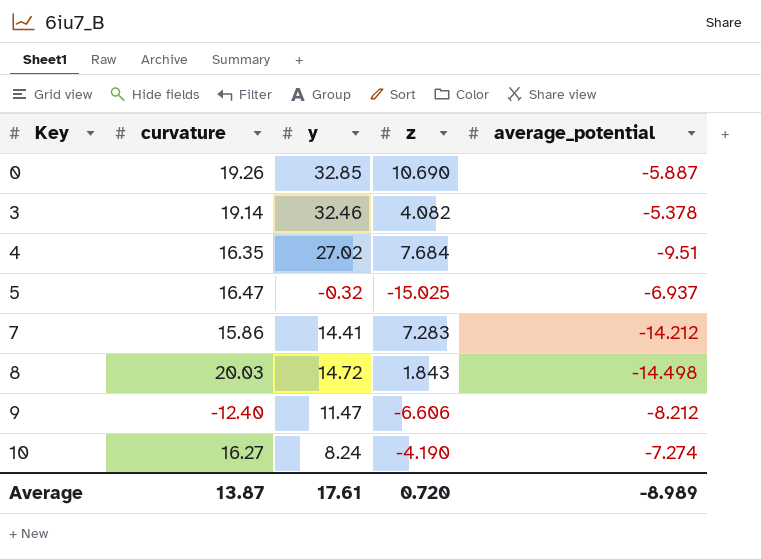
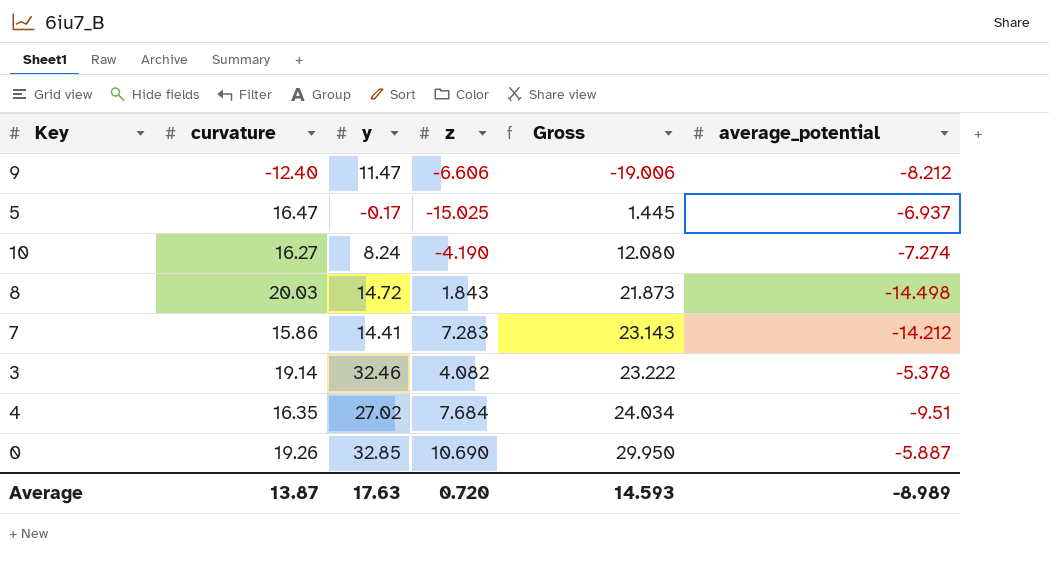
row order: Key ascending -> Gross ascending
column Gross | formula: none -> [curvature] + [z]
5 | y: -0.32 -> -0.17
Average | y: 17.61 -> 17.63

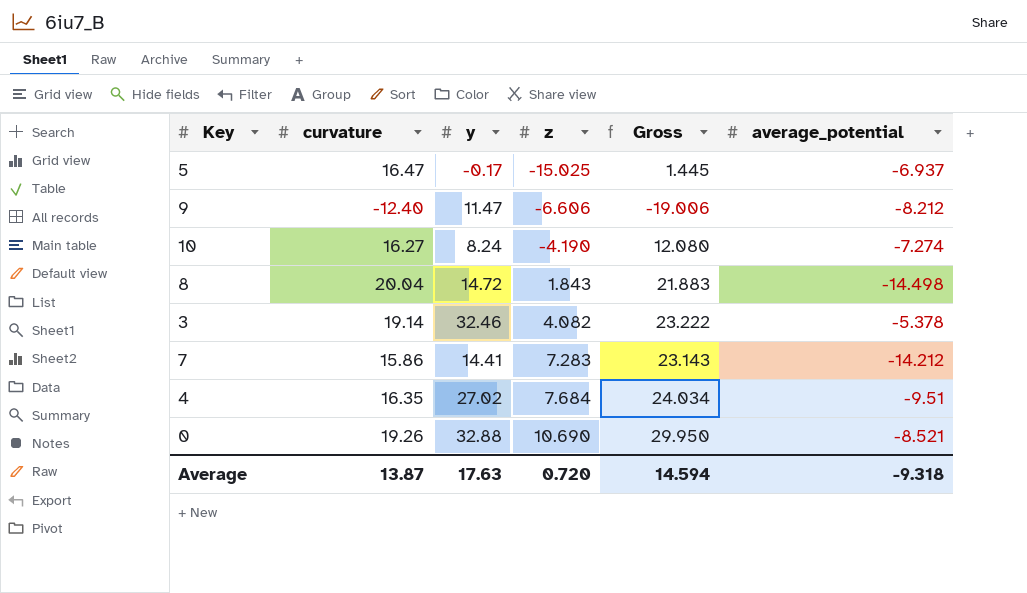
row order: Gross ascending -> z ascending
8 | curvature: 20.03 -> 20.04
8 | Gross: 21.873 -> 21.883
0 | y: 32.85 -> 32.88
0 | average_potential: -5.887 -> -8.521
Average | Gross: 14.593 -> 14.594
Average | average_potential: -8.989 -> -9.318

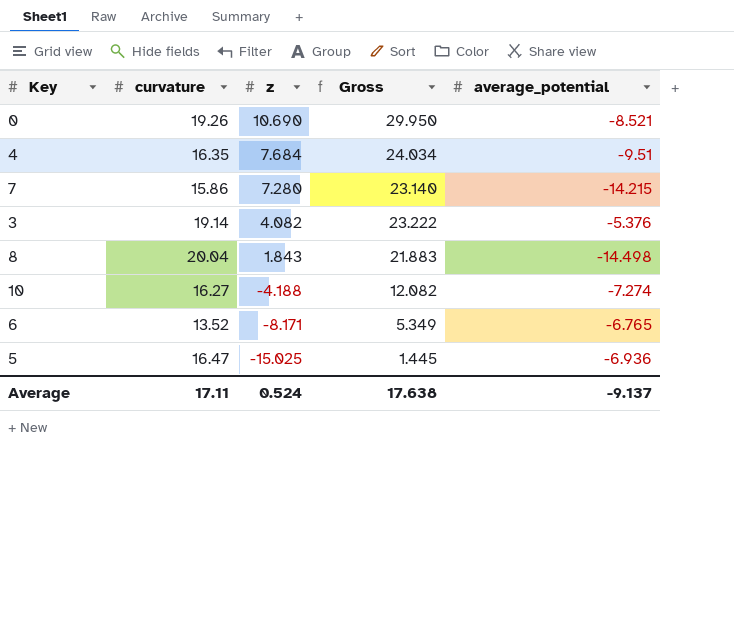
row order: z ascending -> z descending
column y | position: 3 -> none
row 9: -12.40 | 11.47 | -6.606 | -19.006 | -8.212 -> none
7 | z: 7.283 -> 7.280
7 | Gross: 23.143 -> 23.140
7 | average_potential: -14.212 -> -14.215
3 | average_potential: -5.378 -> -5.376
10 | z: -4.190 -> -4.188
10 | Gross: 12.080 -> 12.082
row 6: none -> 13.52 | -8.171 | 5.349 | -6.765
5 | average_potential: -6.937 -> -6.936
Average | curvature: 13.87 -> 17.11
Average | z: 0.720 -> 0.524
Average | Gross: 14.594 -> 17.638
Average | average_potential: -9.318 -> -9.137

